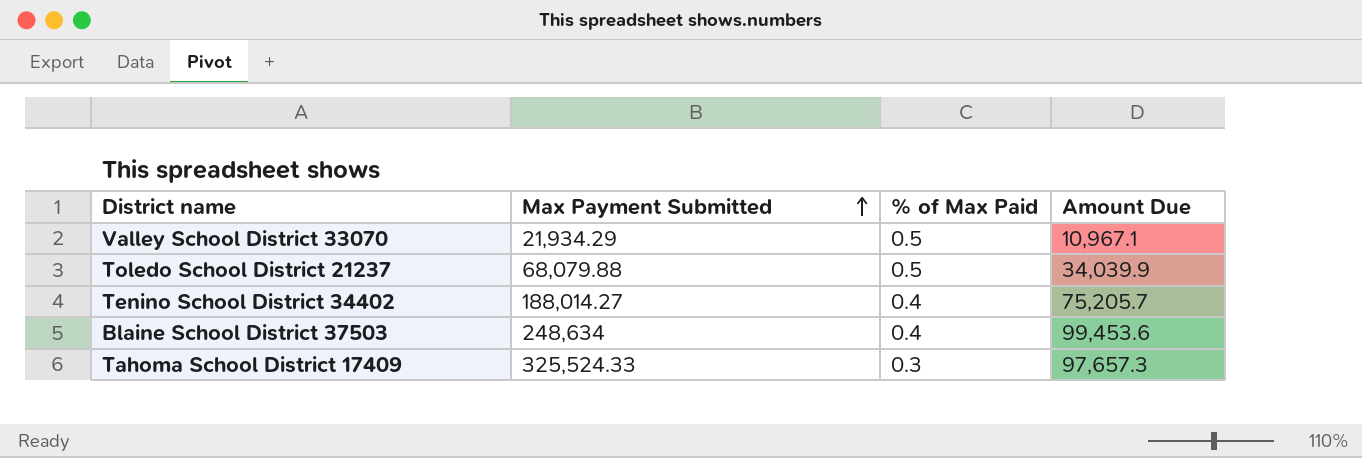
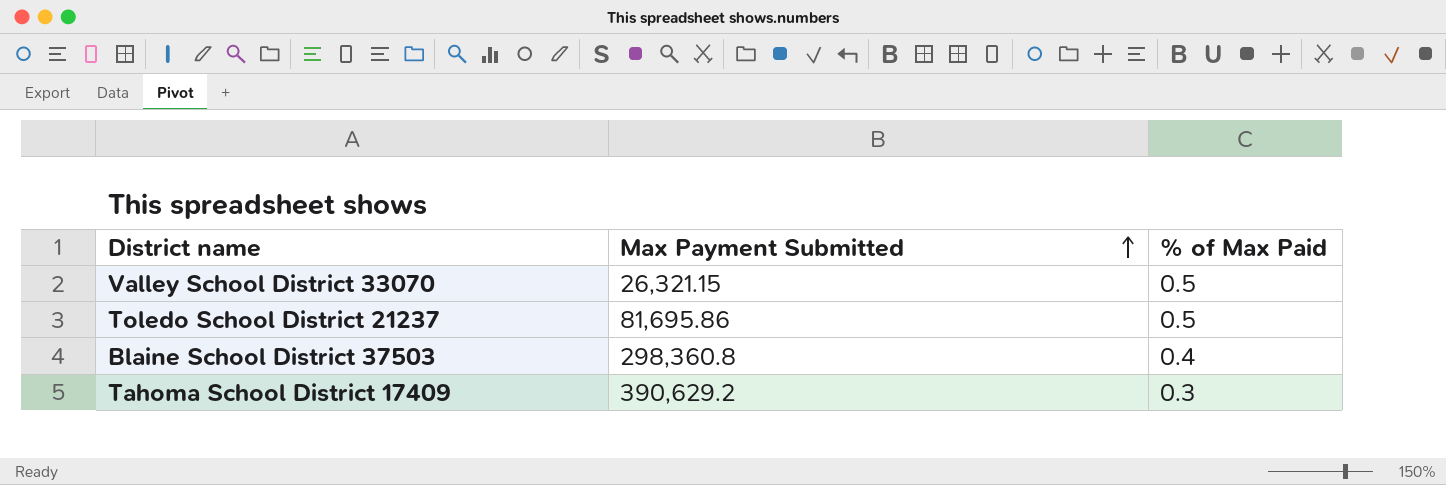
column Amount Due | formula: [Max Payment Submitted] * [% of Max Paid] -> none
row Tenino School District 34402: 188,014.27 | 0.4 | 75,205.7 -> none
Valley School District 33070 | Max Payment Submitted: 21,934.29 -> 26,321.15
Toledo School District 21237 | Max Payment Submitted: 68,079.88 -> 81,695.86
Blaine School District 37503 | Max Payment Submitted: 248,634 -> 298,360.8
Tahoma School District 17409 | Max Payment Submitted: 325,524.33 -> 390,629.2

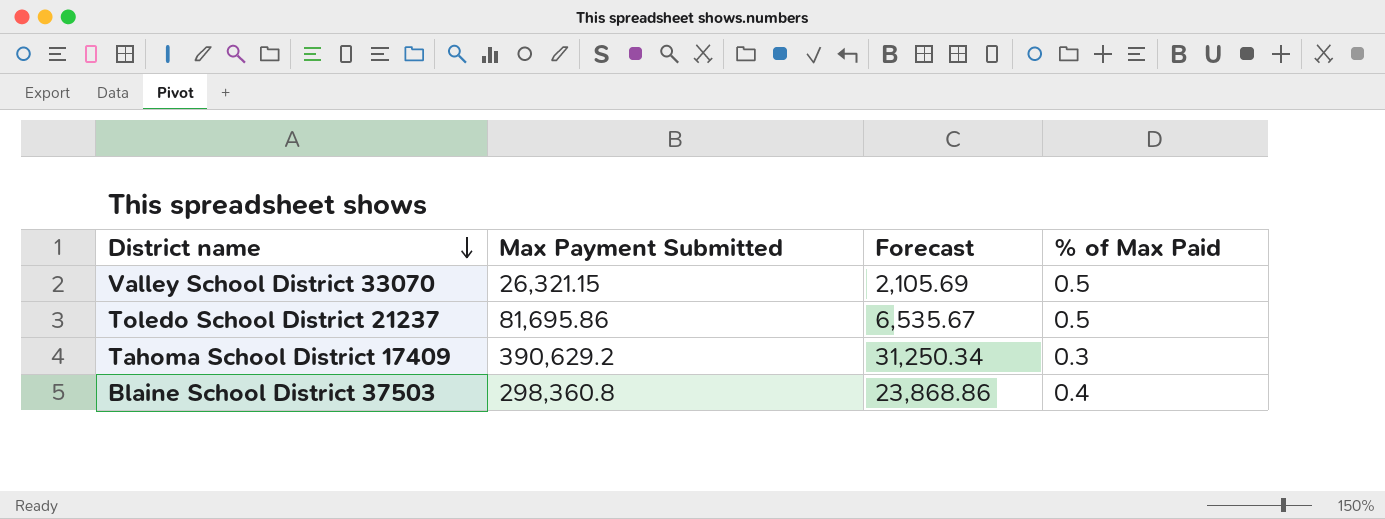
row order: Max Payment Submitted ascending -> District name descending
column Forecast | formula: none -> [Max Payment Submitted] * 0.08

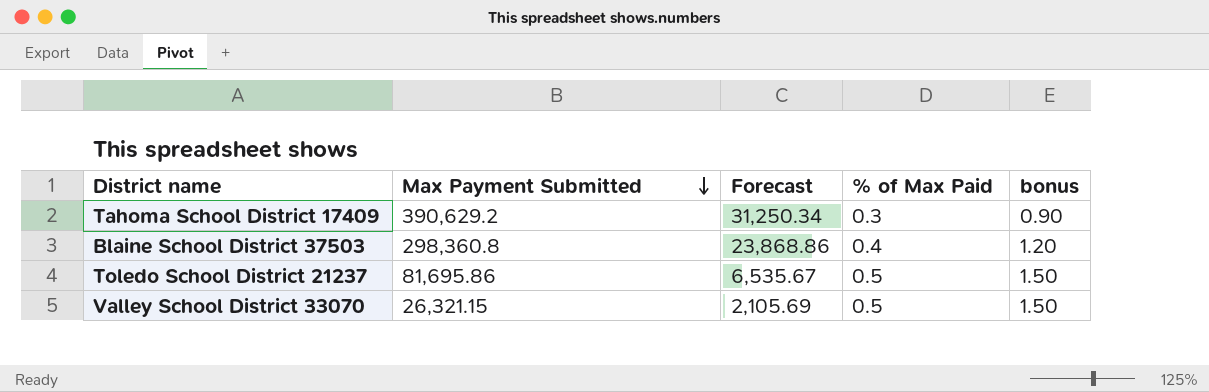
row order: District name descending -> Max Payment Submitted descending
column bonus | formula: none -> [% of Max Paid] * 3

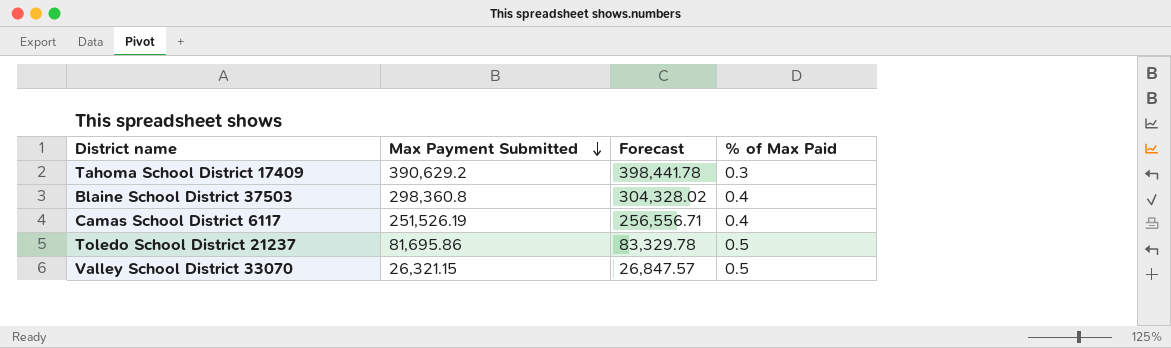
column bonus | formula: [% of Max Paid] * 3 -> none
column Forecast | formula: [Max Payment Submitted] * 0.08 -> [Max Payment Submitted] * 1.02
row Camas School District 6117: none -> 251,526.19 | 256,556.71 | 0.4

